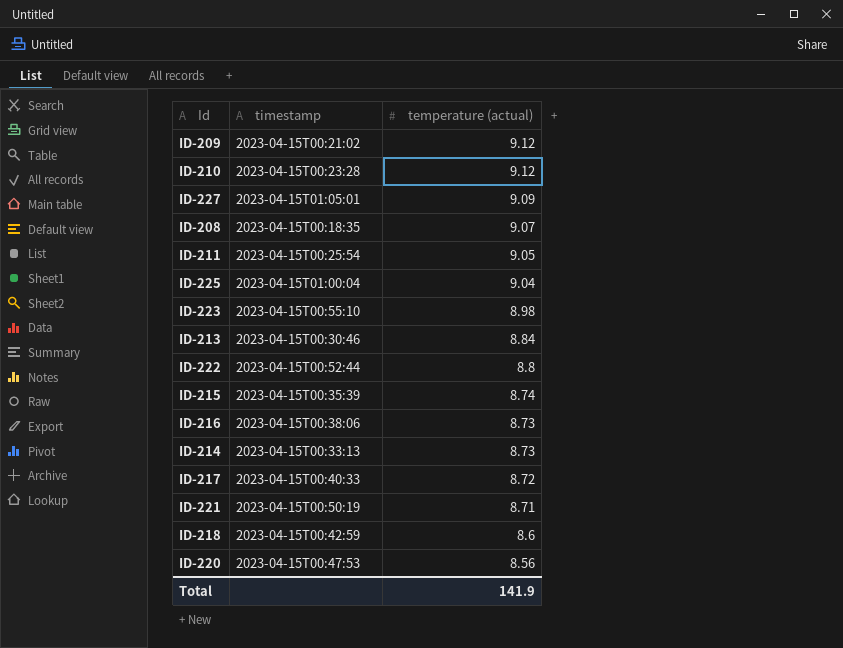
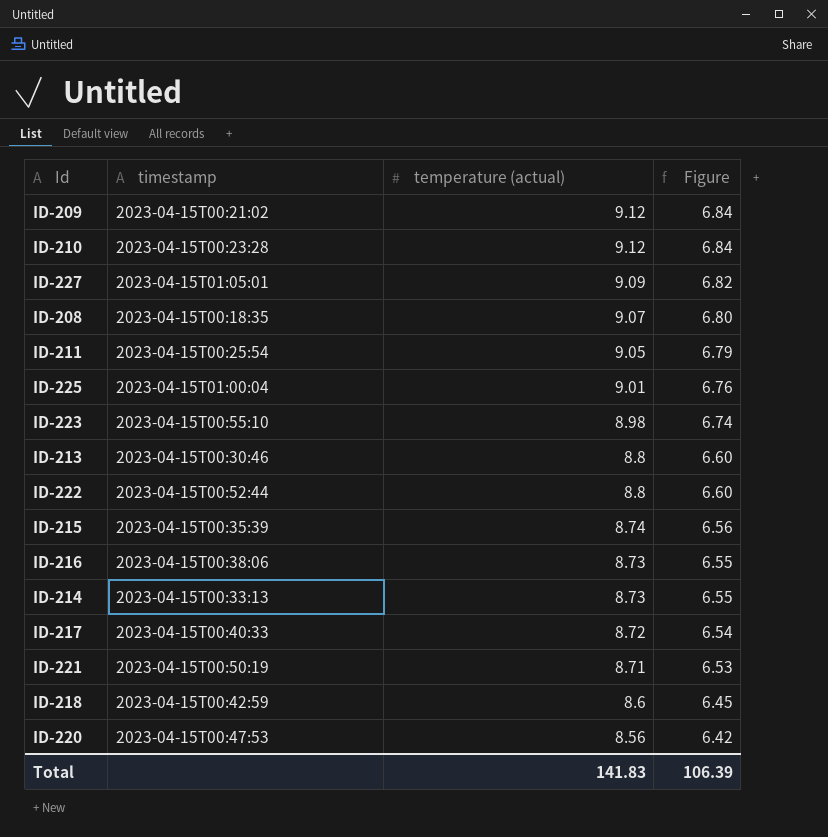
column Figure | formula: none -> [temperature (actual)] * 0.75
ID-225 | temperature (actual): 9.04 -> 9.01
ID-213 | temperature (actual): 8.84 -> 8.8
Total | temperature (actual): 141.9 -> 141.83

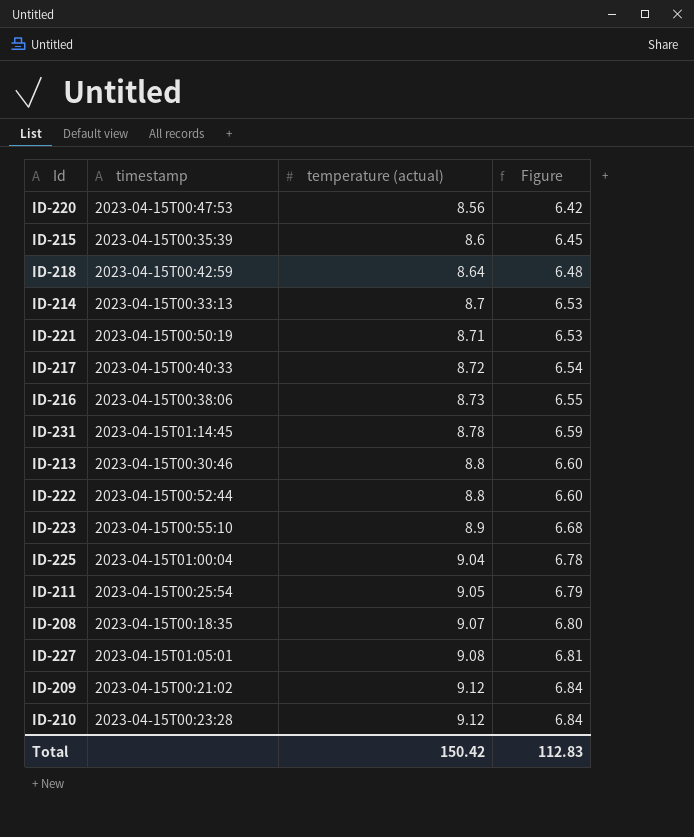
row order: temperature (actual) descending -> temperature (actual) ascending
ID-215 | temperature (actual): 8.74 -> 8.6
ID-215 | Figure: 6.56 -> 6.45
ID-218 | temperature (actual): 8.6 -> 8.64
ID-218 | Figure: 6.45 -> 6.48
ID-214 | temperature (actual): 8.73 -> 8.7
ID-214 | Figure: 6.55 -> 6.53
row ID-231: none -> 2023-04-15T01:14:45 | 8.78 | 6.59
ID-223 | temperature (actual): 8.98 -> 8.9
ID-223 | Figure: 6.74 -> 6.68
ID-225 | temperature (actual): 9.01 -> 9.04
ID-225 | Figure: 6.76 -> 6.78
ID-227 | temperature (actual): 9.09 -> 9.08
ID-227 | Figure: 6.82 -> 6.81
Total | temperature (actual): 141.83 -> 150.42
Total | Figure: 106.39 -> 112.83

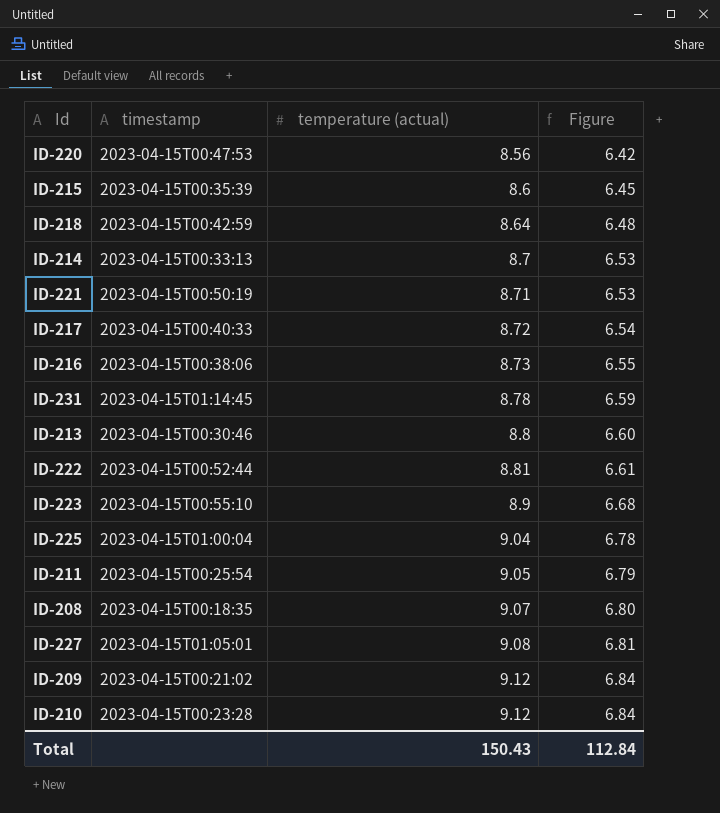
ID-222 | temperature (actual): 8.8 -> 8.81
ID-222 | Figure: 6.60 -> 6.61
Total | temperature (actual): 150.42 -> 150.43
Total | Figure: 112.83 -> 112.84

